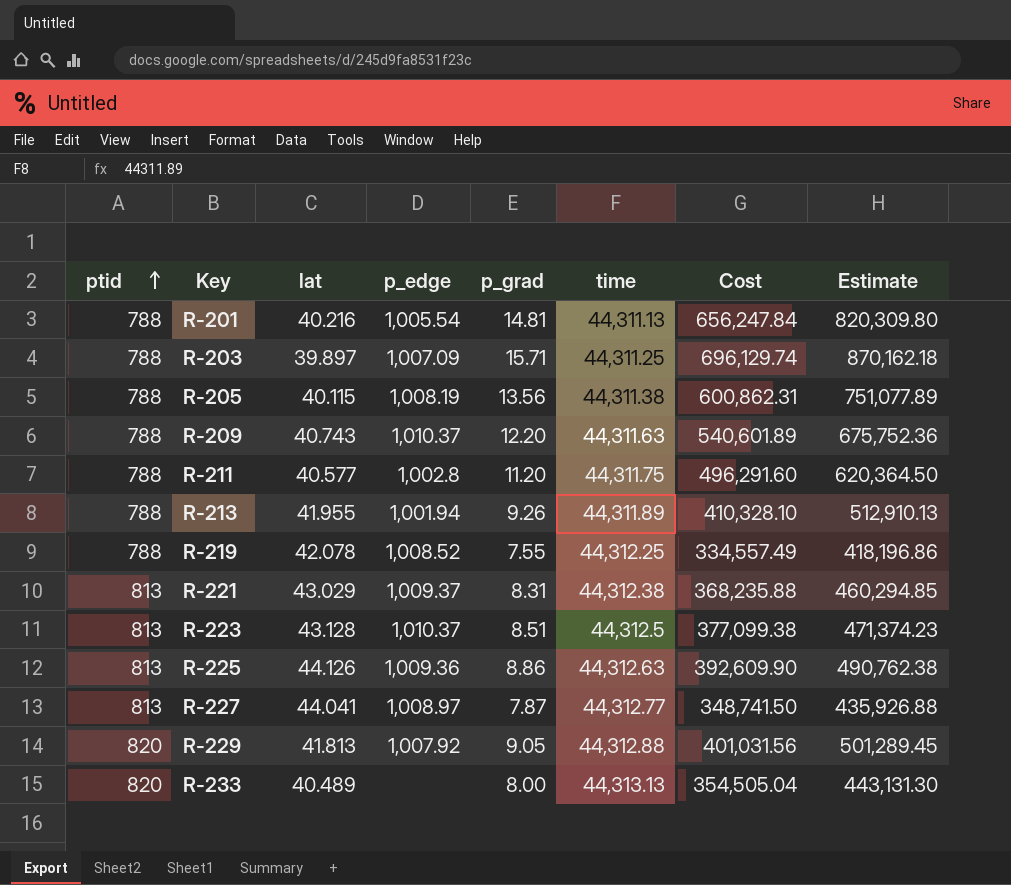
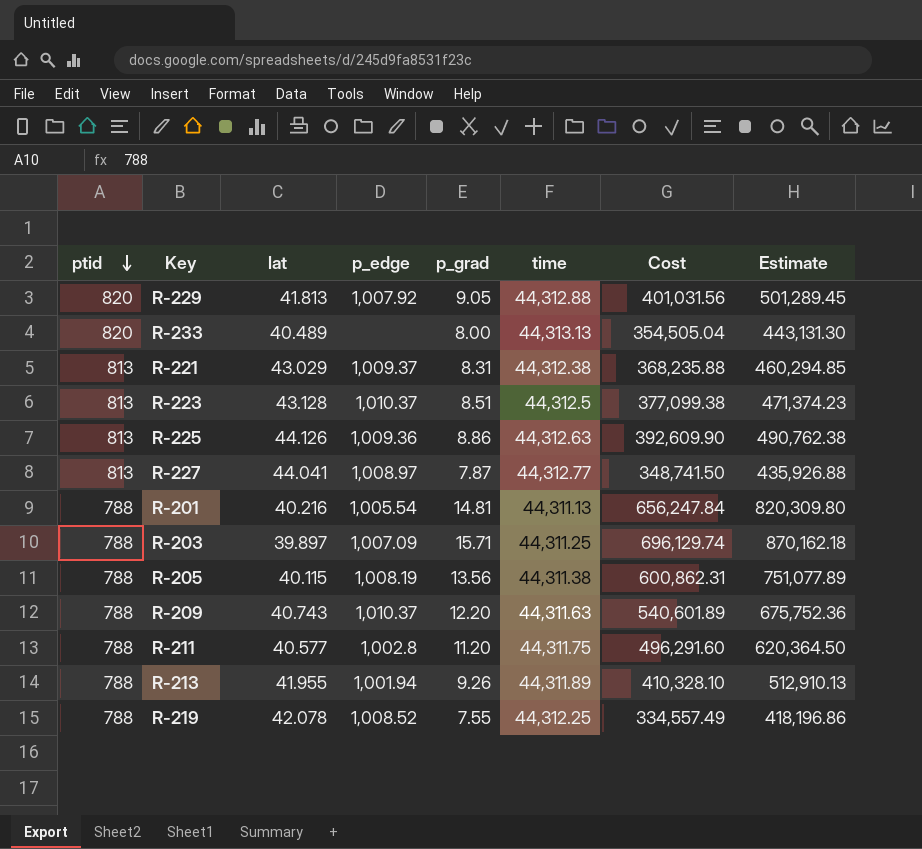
row order: ptid ascending -> ptid descending

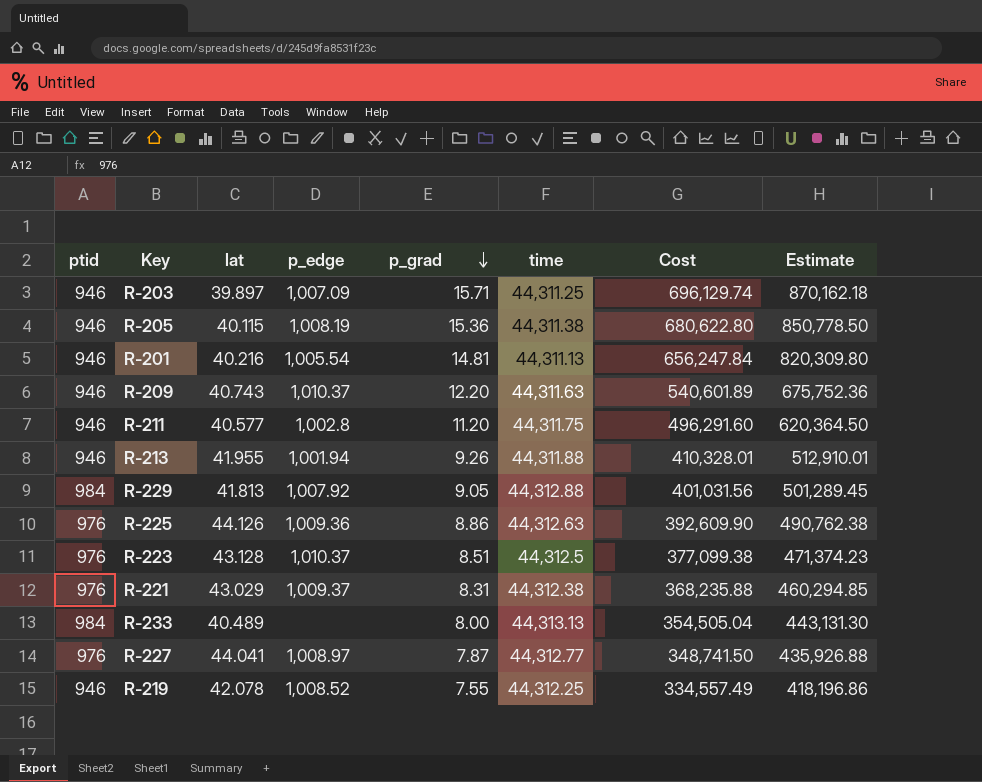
row order: ptid descending -> p_grad descending
R-203 | ptid: 788 -> 946
R-205 | ptid: 788 -> 946
R-205 | p_grad: 13.56 -> 15.36
R-205 | Cost: 600,862.31 -> 680,622.80
R-205 | Estimate: 751,077.89 -> 850,778.50
R-201 | ptid: 788 -> 946
R-209 | ptid: 788 -> 946
R-211 | ptid: 788 -> 946
R-213 | ptid: 788 -> 946
R-213 | time: 44,311.89 -> 44,311.88
R-213 | Cost: 410,328.10 -> 410,328.01
R-213 | Estimate: 512,910.13 -> 512,910.01
R-229 | ptid: 820 -> 984
R-225 | ptid: 813 -> 976
R-223 | ptid: 813 -> 976
R-221 | ptid: 813 -> 976
R-233 | ptid: 820 -> 984
R-227 | ptid: 813 -> 976
R-219 | ptid: 788 -> 946

